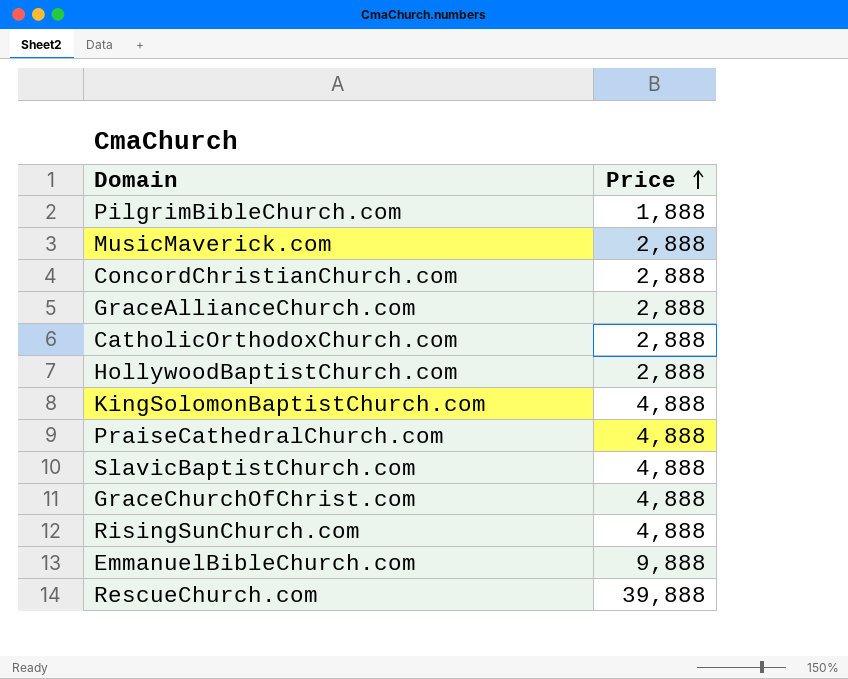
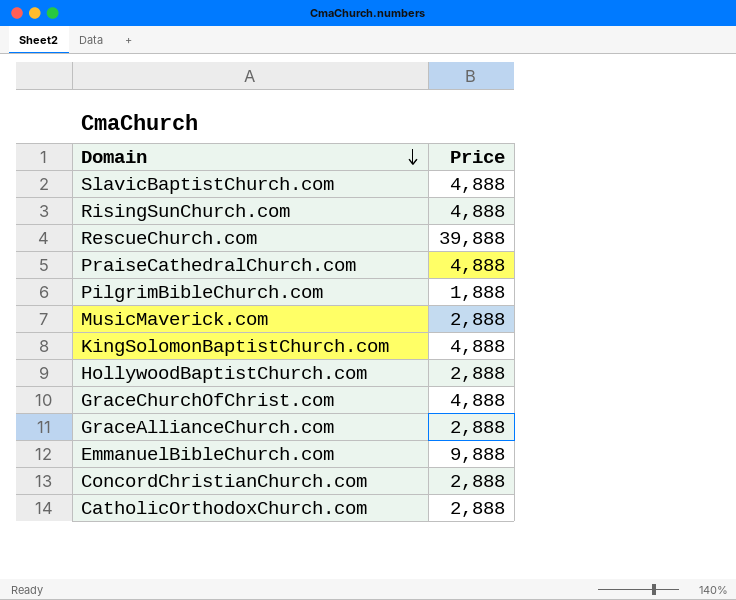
row order: Price ascending -> Domain descending

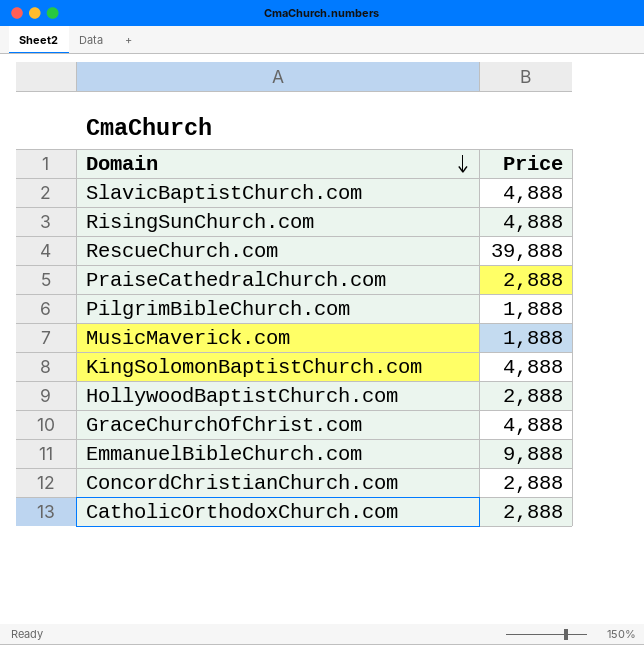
row GraceAllianceChurch.com: 2,888 -> none
PraiseCathedralChurch.com | Price: 4,888 -> 2,888
MusicMaverick.com | Price: 2,888 -> 1,888

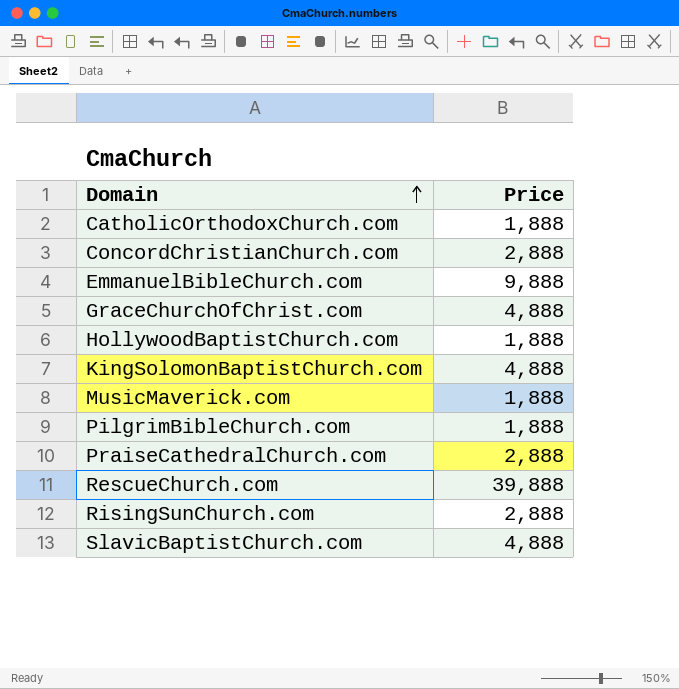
row order: Domain descending -> Domain ascending
CatholicOrthodoxChurch.com | Price: 2,888 -> 1,888
HollywoodBaptistChurch.com | Price: 2,888 -> 1,888
RisingSunChurch.com | Price: 4,888 -> 2,888

